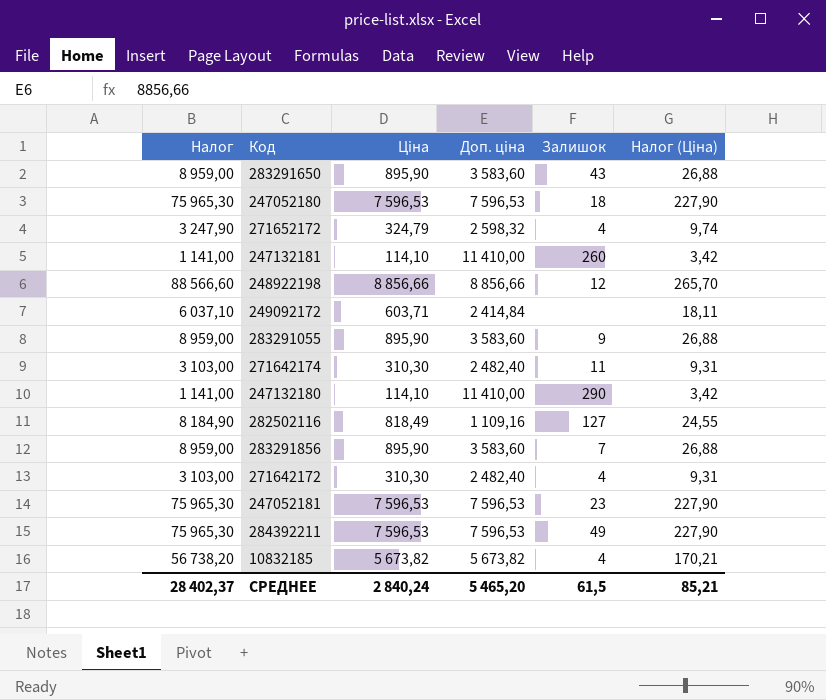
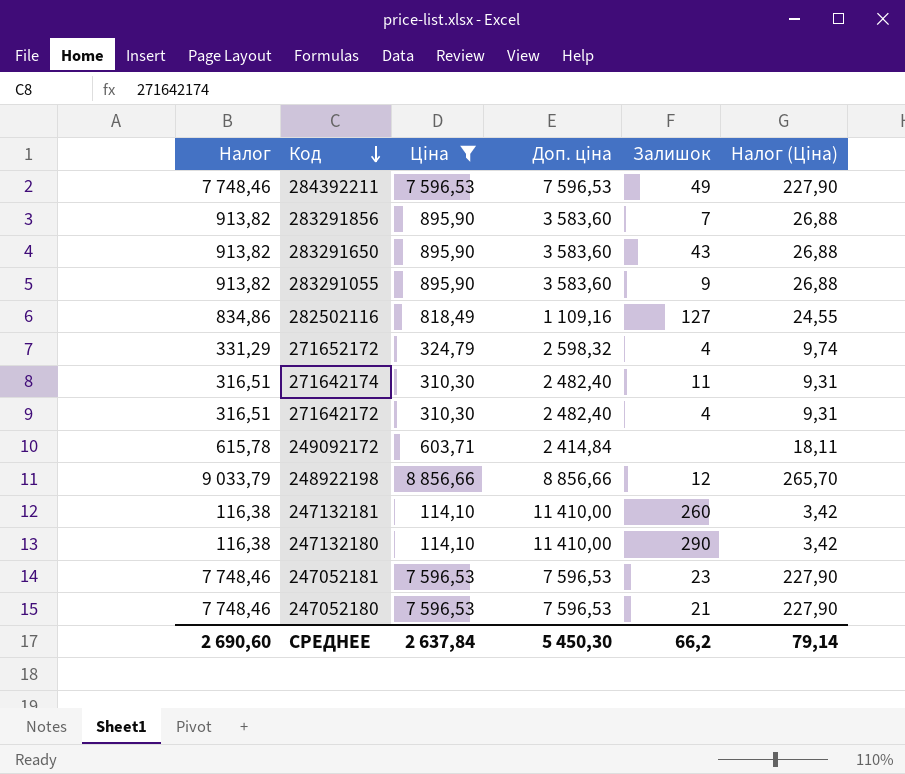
filter: none -> Ціна != 5 673,82
row order: none -> Код descending
column Налог | formula: [Ціна] * 10 -> [Ціна] * 1,02
247052180 | Залишок: 18 -> 21
СРЕДНЕЕ | Налог: 28 402,37 -> 2 690,60
СРЕДНЕЕ | Ціна: 2 840,24 -> 2 637,84
СРЕДНЕЕ | Доп. ціна: 5 465,20 -> 5 450,30
СРЕДНЕЕ | Залишок: 61,5 -> 66,2
СРЕДНЕЕ | Налог (Ціна): 85,21 -> 79,14

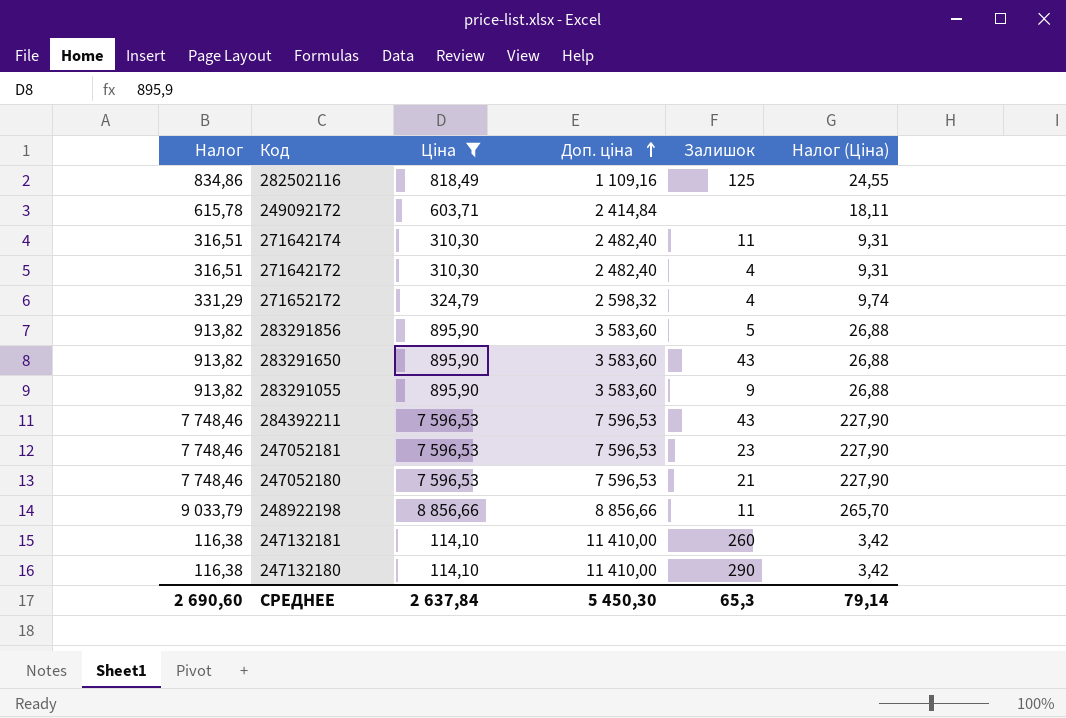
row order: Код descending -> Доп. ціна ascending
282502116 | Залишок: 127 -> 125
283291856 | Залишок: 7 -> 5
284392211 | Залишок: 49 -> 43
248922198 | Залишок: 12 -> 11
СРЕДНЕЕ | Залишок: 66,2 -> 65,3

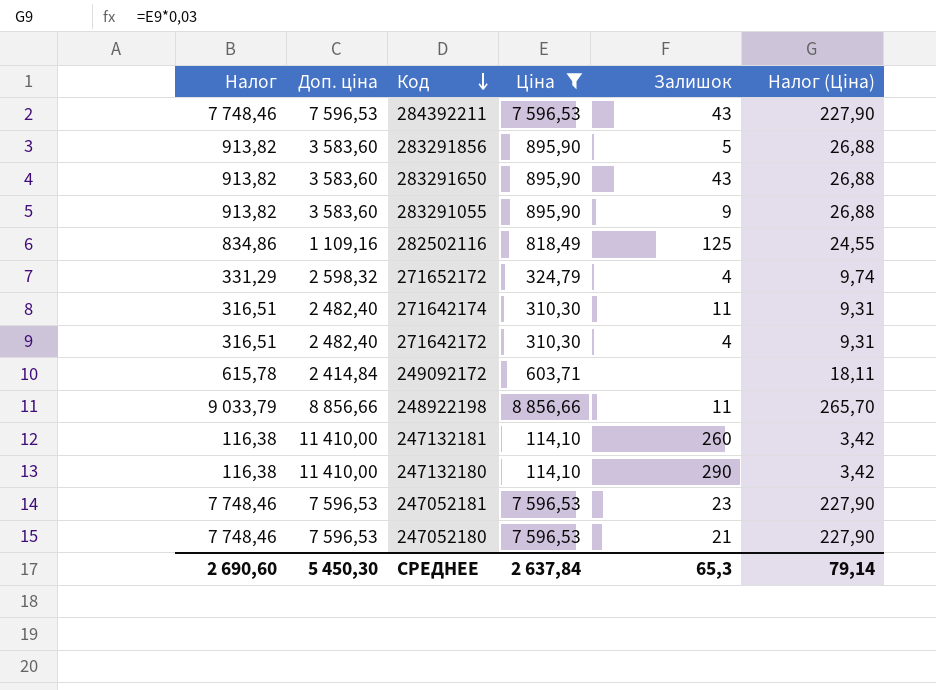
row order: Доп. ціна ascending -> Код descending
column Доп. ціна | position: 4 -> 2

